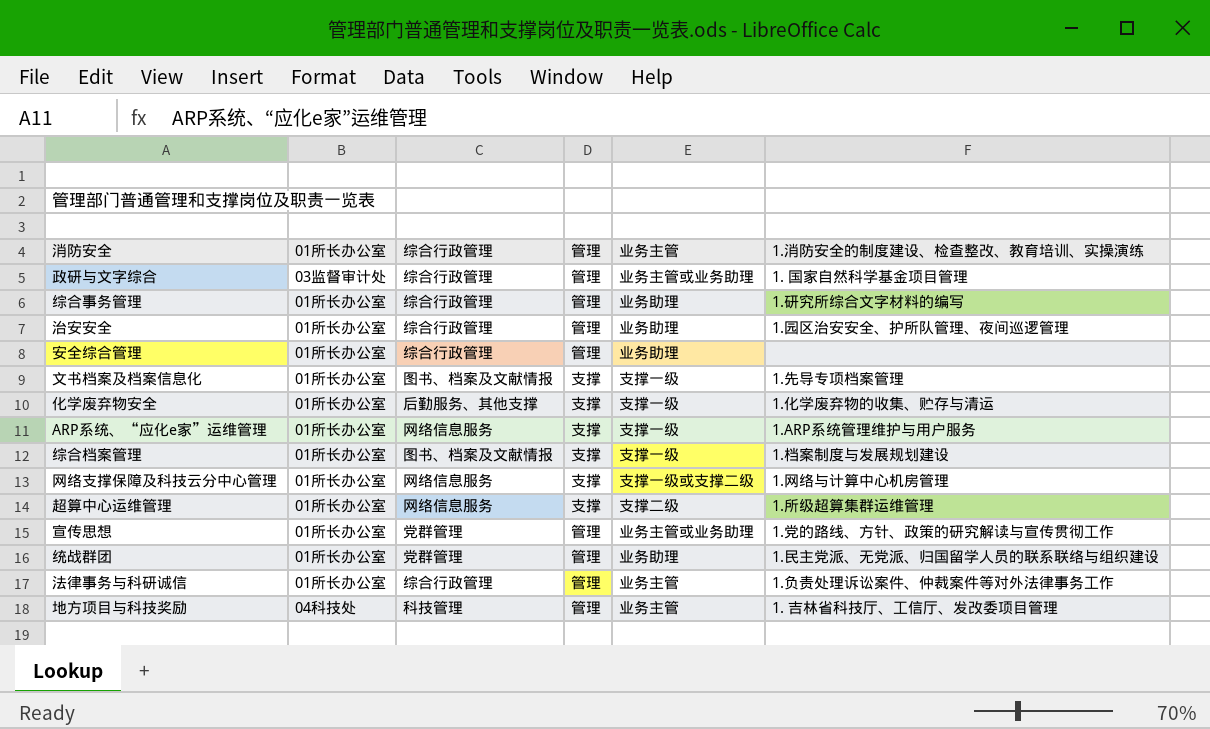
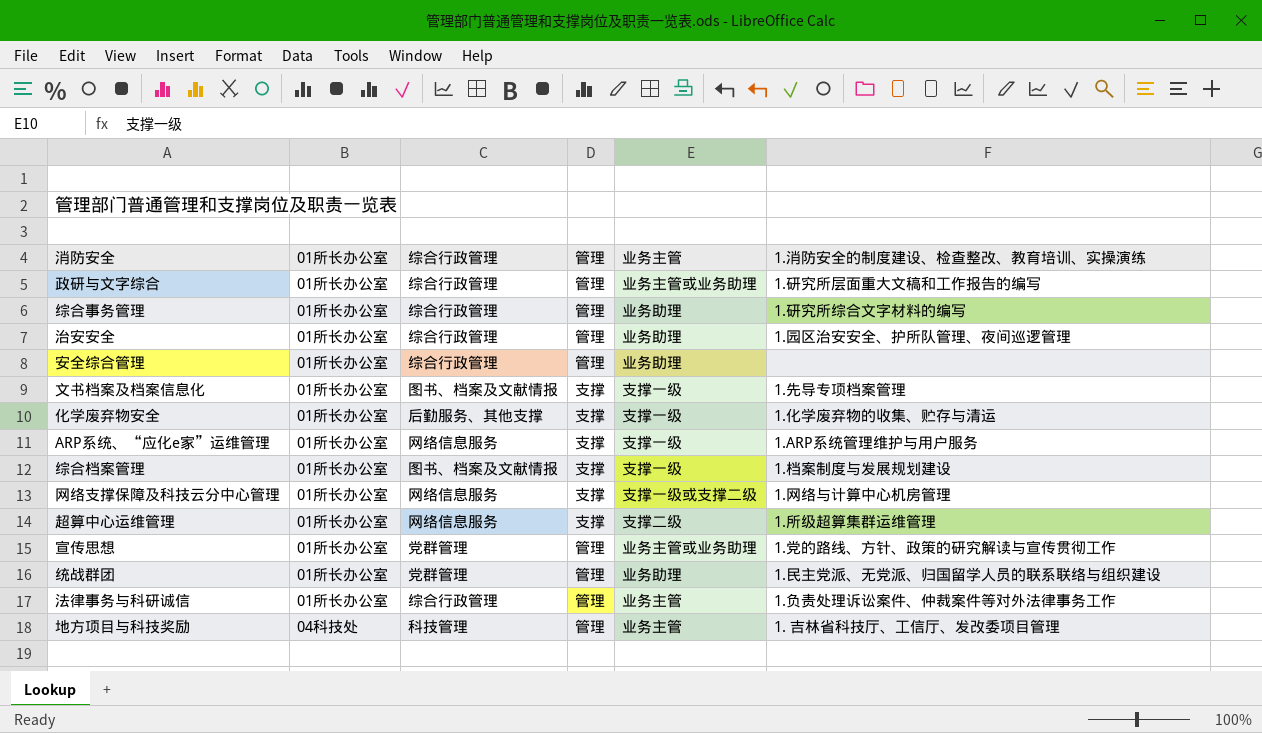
政研与文字综合 | 01所长办公室: 03监督审计处 -> 01所长办公室
政研与文字综合 | 1.消防安全的制度建设、检查整改、教育培训、实操演练: 1. 国家自然科学基金项目管理 -> 1.研究所层面重大文稿和工作报告的编写

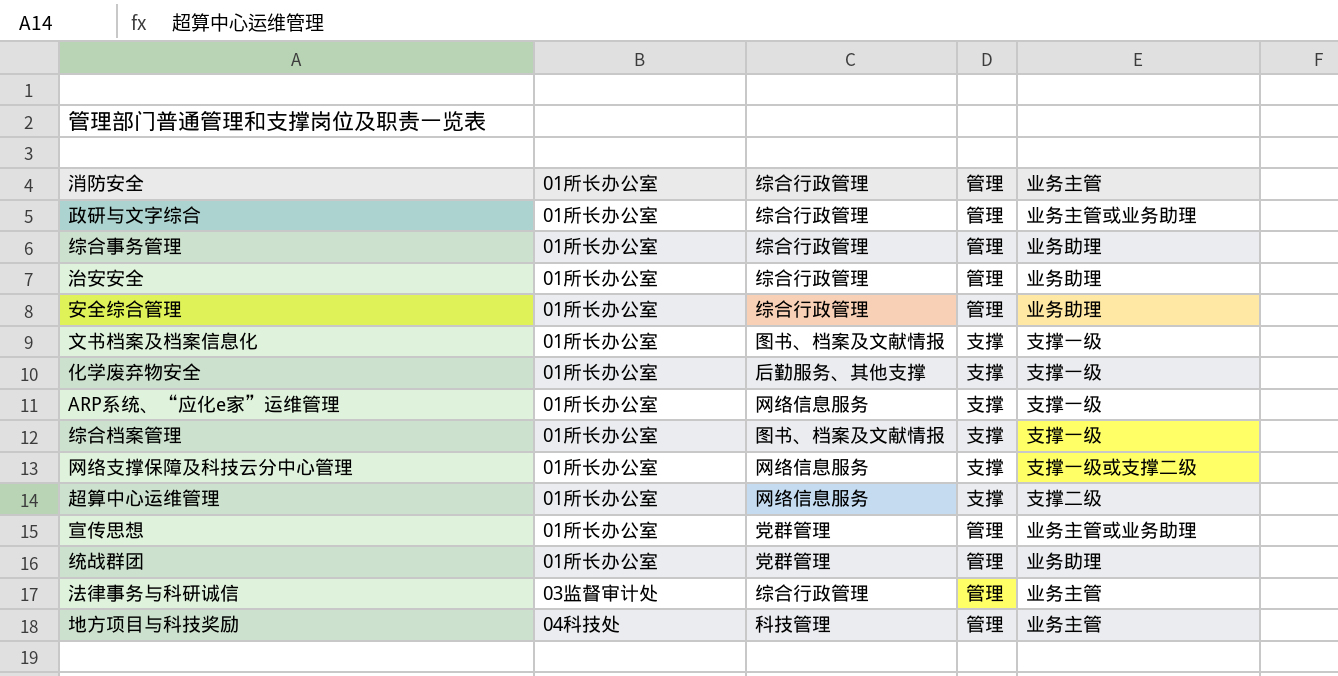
column 1.消防安全的制度建设、检查整改、教育培训、实操演练 | position: 6 -> none
法律事务与科研诚信 | 01所长办公室: 01所长办公室 -> 03监督审计处

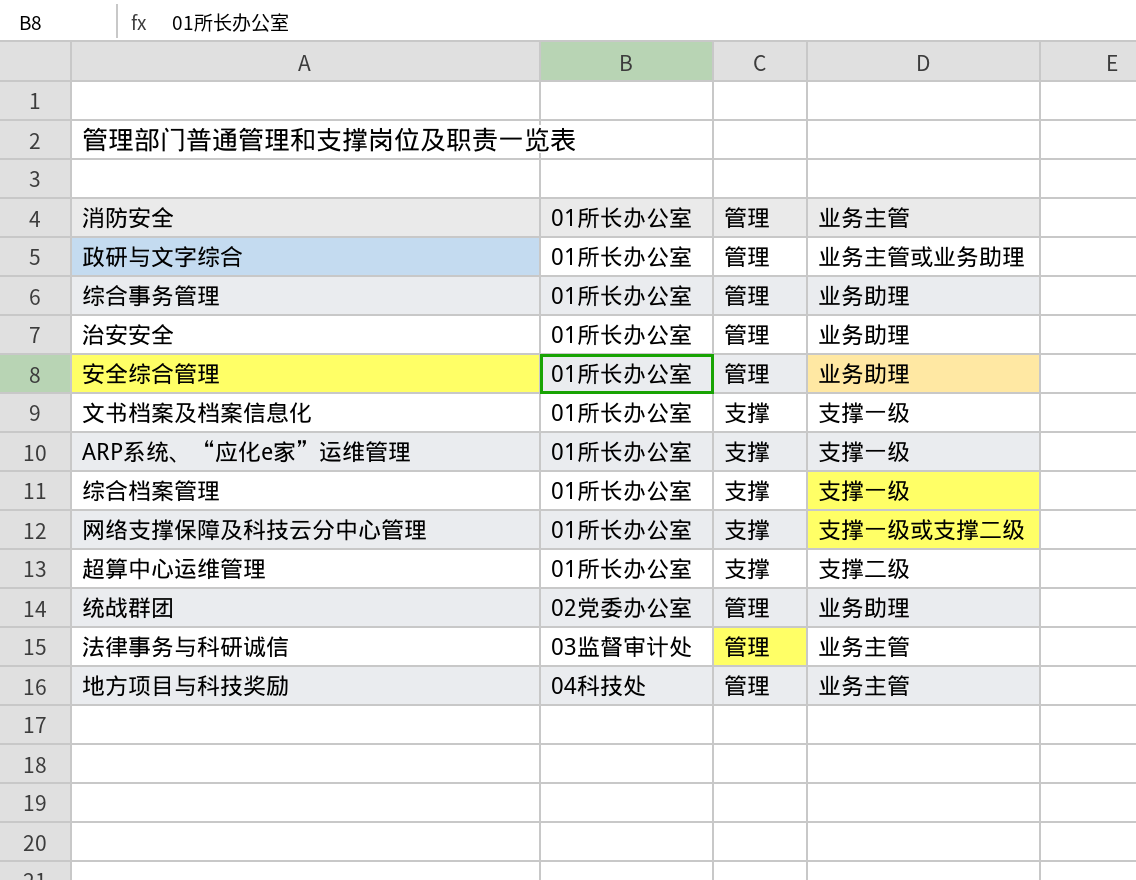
column 综合行政管理 | position: 3 -> none
row 化学废弃物安全: 01所长办公室 | 后勤服务、其他支撑 | 支撑 | 支撑一级 -> none
row 宣传思想: 01所长办公室 | 党群管理 | 管理 | 业务主管或业务助理 -> none
统战群团 | 01所长办公室: 01所长办公室 -> 02党委办公室

